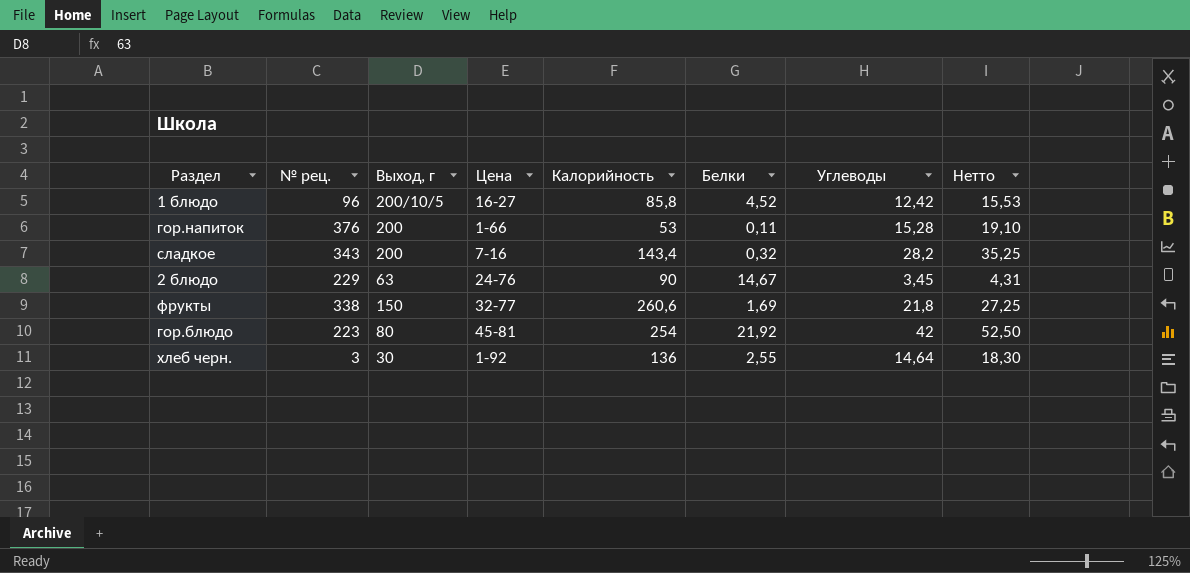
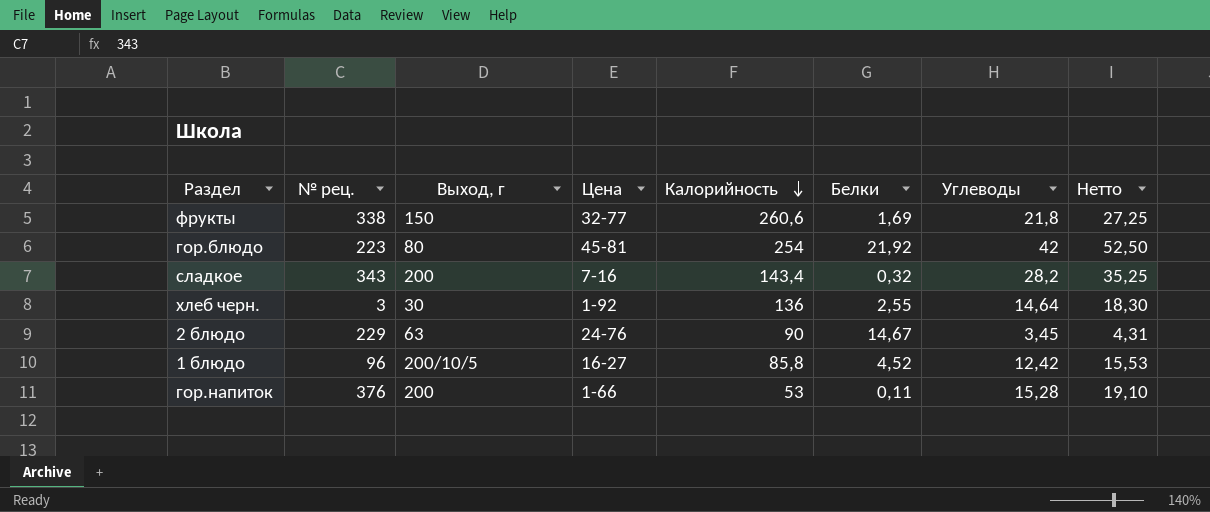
row order: none -> Калорийность descending

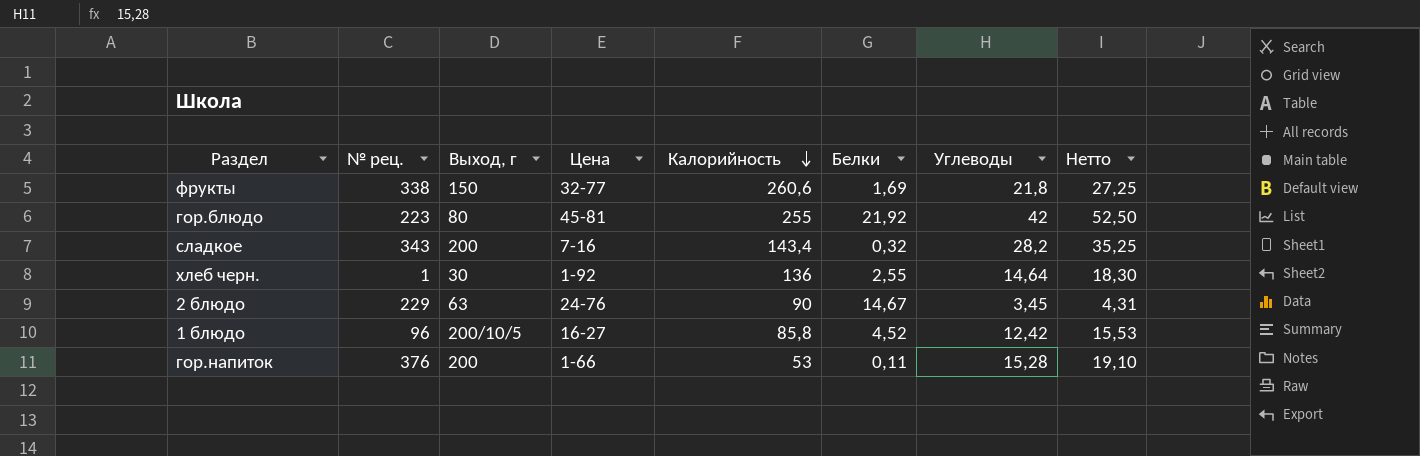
гор.блюдо | Калорийность: 254 -> 255
хлеб черн. | № рец.: 3 -> 1

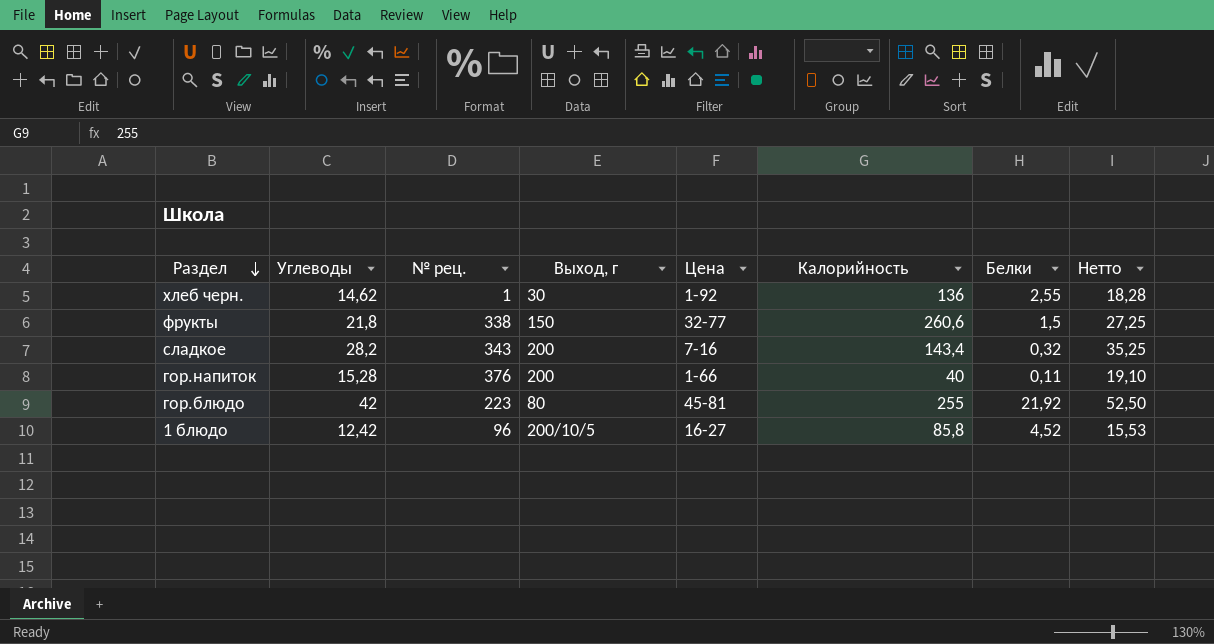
row order: Калорийность descending -> Раздел descending
column Углеводы | position: 7 -> 2
row 2 блюдо: 229 | 63 | 24-76 | 90 | 14,67 | 3,45 | 4,31 -> none
хлеб черн. | Углеводы: 14,64 -> 14,62
хлеб черн. | Нетто: 18,30 -> 18,28
фрукты | Белки: 1,69 -> 1,5
гор.напиток | Калорийность: 53 -> 40

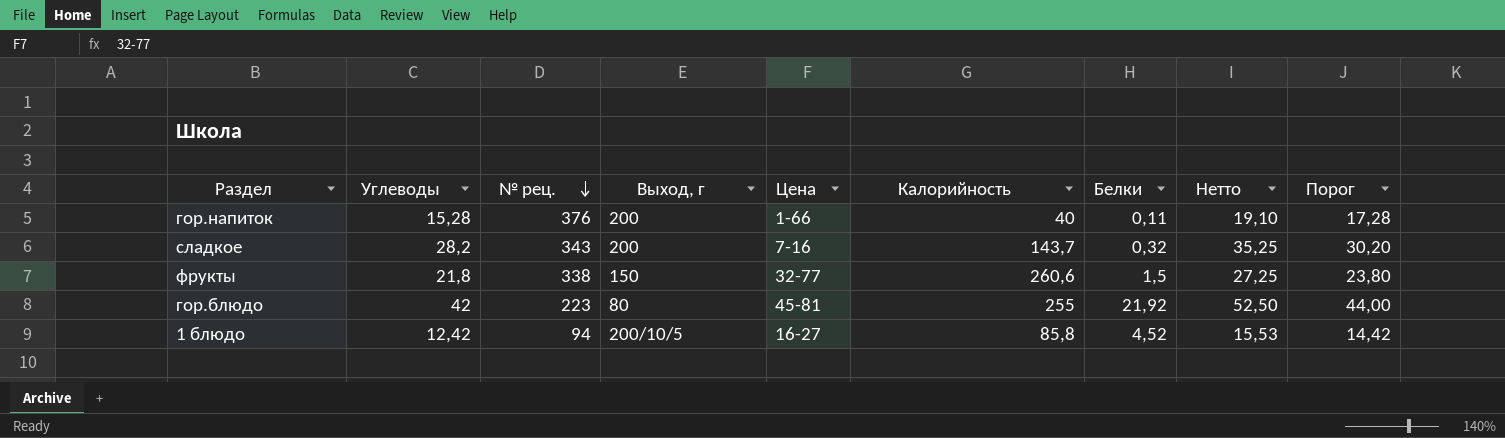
row order: Раздел descending -> № рец. descending
column Порог | formula: none -> [Углеводы] + 2
row хлеб черн.: 14,62 | 1 | 30 | 1-92 | 136 | 2,55 | 18,28 -> none
сладкое | Калорийность: 143,4 -> 143,7
1 блюдо | № рец.: 96 -> 94

